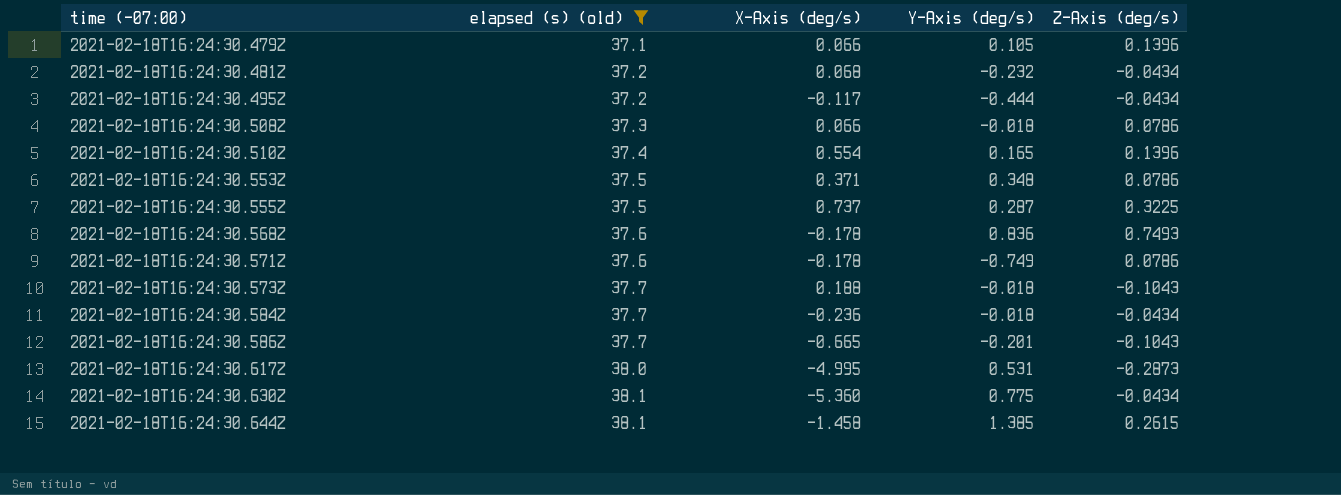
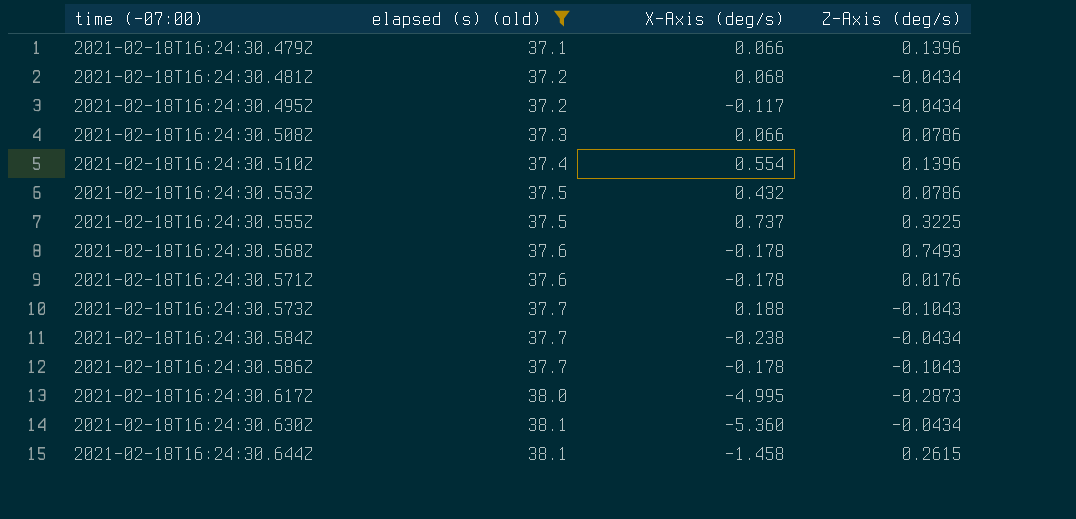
column Y-Axis (deg/s) | position: 4 -> none
2021-02-18T16:24:30.553Z | X-Axis (deg/s): 0.371 -> 0.432
2021-02-18T16:24:30.571Z | Z-Axis (deg/s): 0.0786 -> 0.0176
2021-02-18T16:24:30.584Z | X-Axis (deg/s): -0.236 -> -0.238
2021-02-18T16:24:30.586Z | X-Axis (deg/s): -0.665 -> -0.178

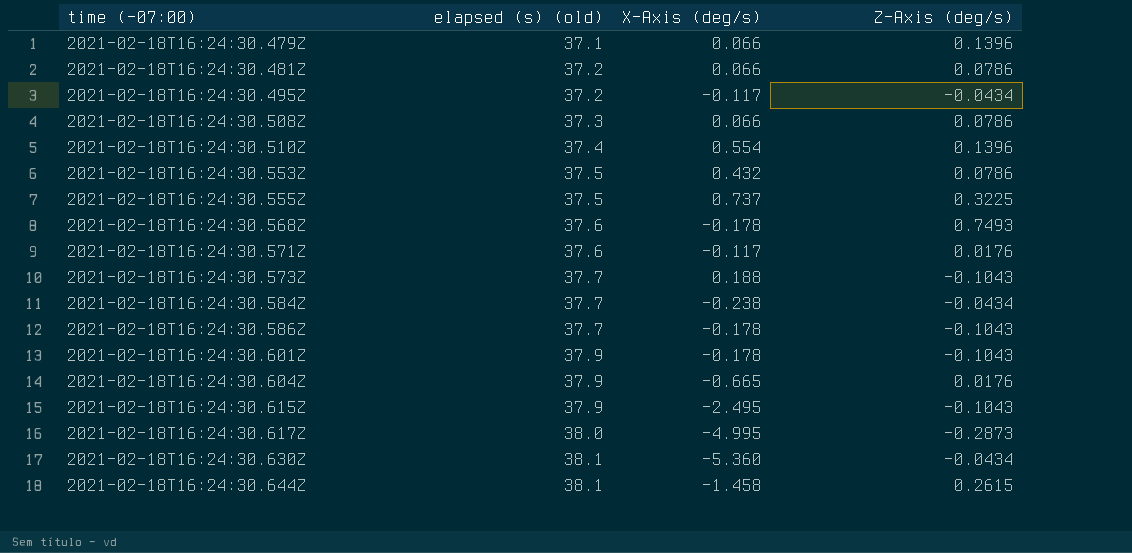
filter: elapsed (s) (old) != 37.9 -> none
2021-02-18T16:24:30.481Z | X-Axis (deg/s): 0.068 -> 0.066
2021-02-18T16:24:30.481Z | Z-Axis (deg/s): -0.0434 -> 0.0786
2021-02-18T16:24:30.571Z | X-Axis (deg/s): -0.178 -> -0.117

